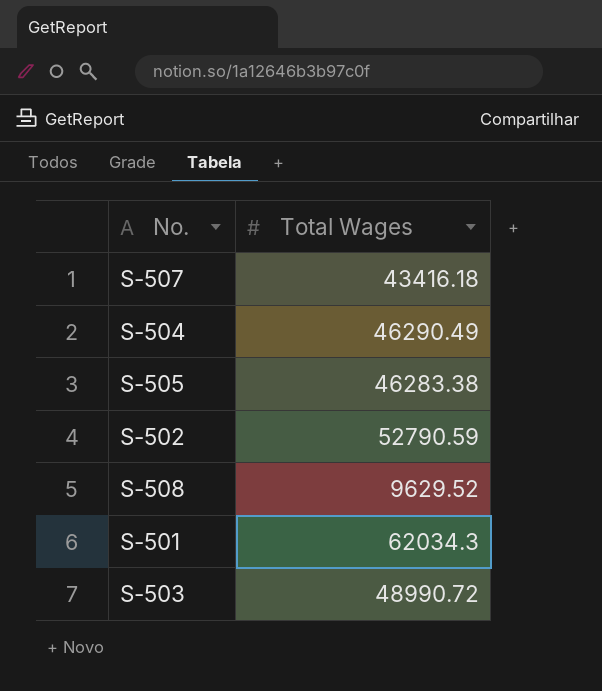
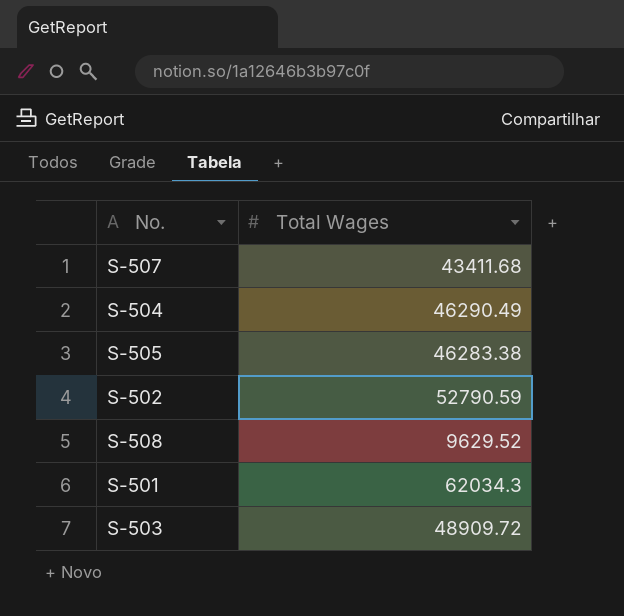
S-507 | Total Wages: 43416.18 -> 43411.68
S-503 | Total Wages: 48990.72 -> 48909.72

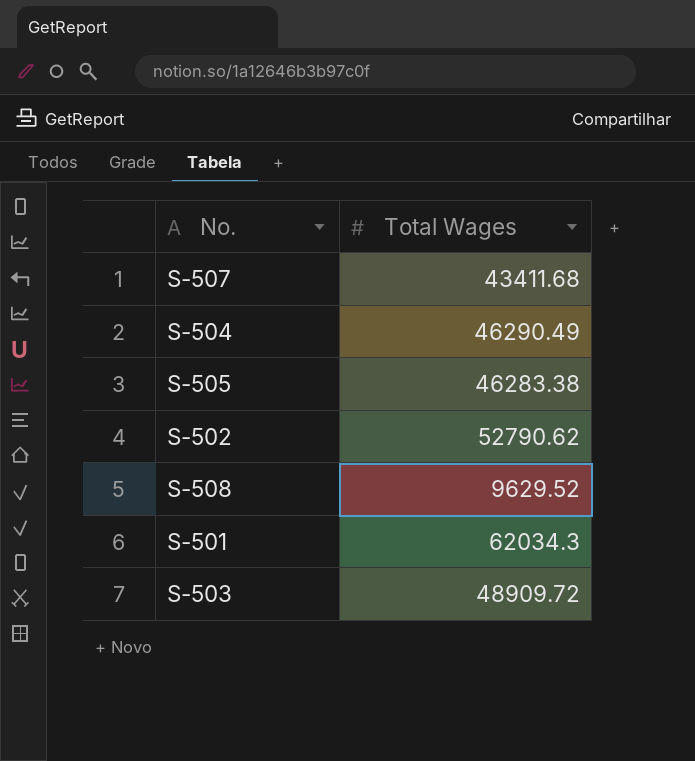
S-502 | Total Wages: 52790.59 -> 52790.62

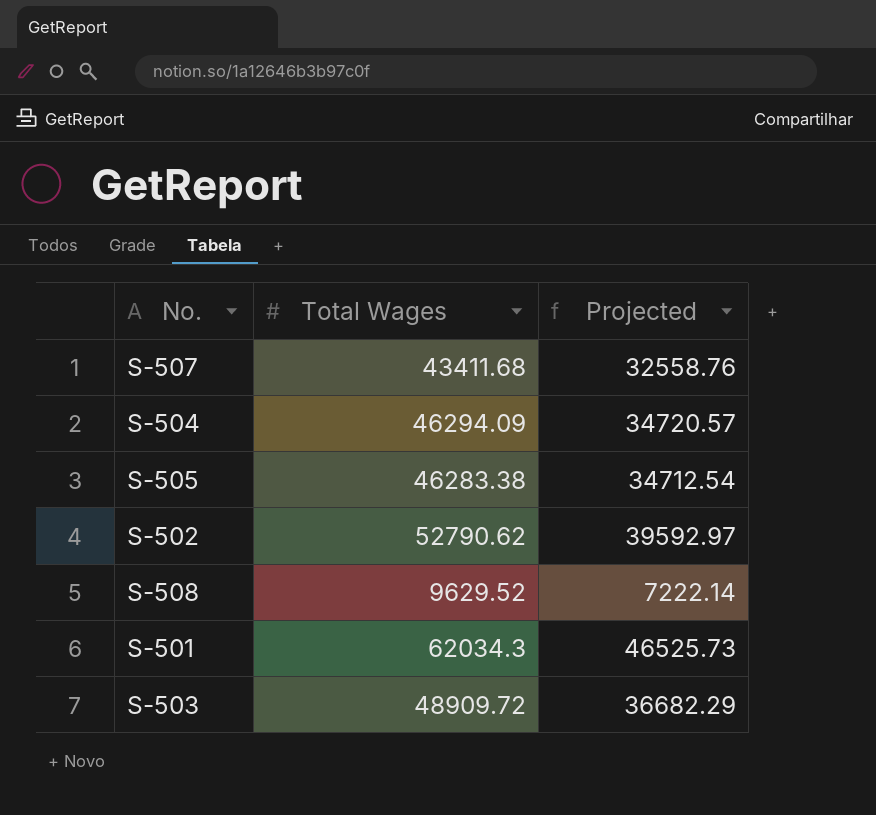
column Projected | formula: none -> [Total Wages] * 0.75
S-504 | Total Wages: 46290.49 -> 46294.09

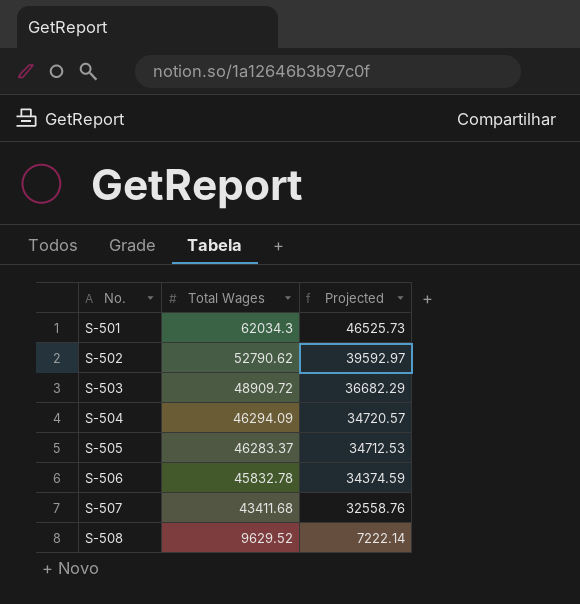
row order: none -> No. ascending
S-505 | Total Wages: 46283.38 -> 46283.37
S-505 | Projected: 34712.54 -> 34712.53
row S-506: none -> 45832.78 | 34374.59

